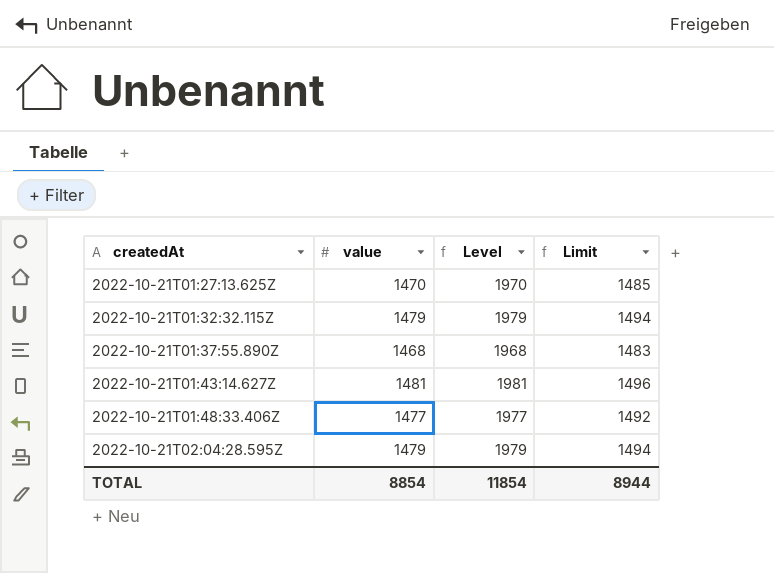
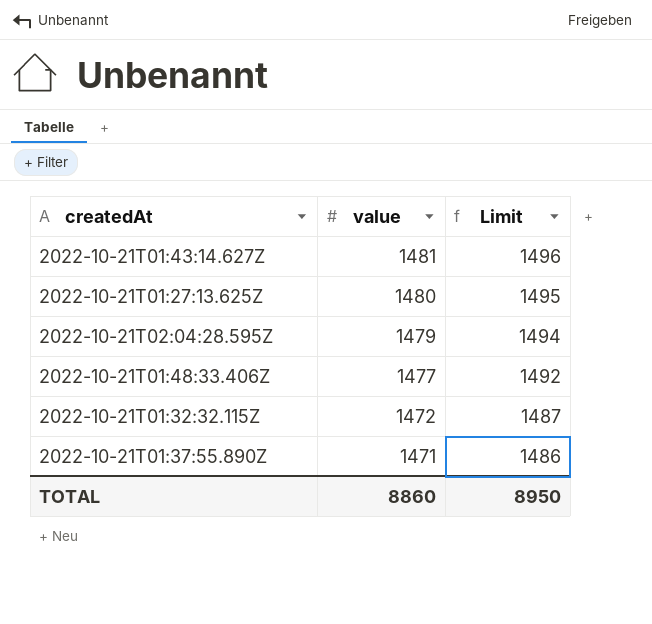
row order: createdAt ascending -> value descending
column Level | formula: [value] + 500 -> none
2022-10-21T01:27:13.625Z | value: 1470 -> 1480
2022-10-21T01:27:13.625Z | Limit: 1485 -> 1495
2022-10-21T01:32:32.115Z | value: 1479 -> 1472
2022-10-21T01:32:32.115Z | Limit: 1494 -> 1487
2022-10-21T01:37:55.890Z | value: 1468 -> 1471
2022-10-21T01:37:55.890Z | Limit: 1483 -> 1486
TOTAL | value: 8854 -> 8860
TOTAL | Limit: 8944 -> 8950

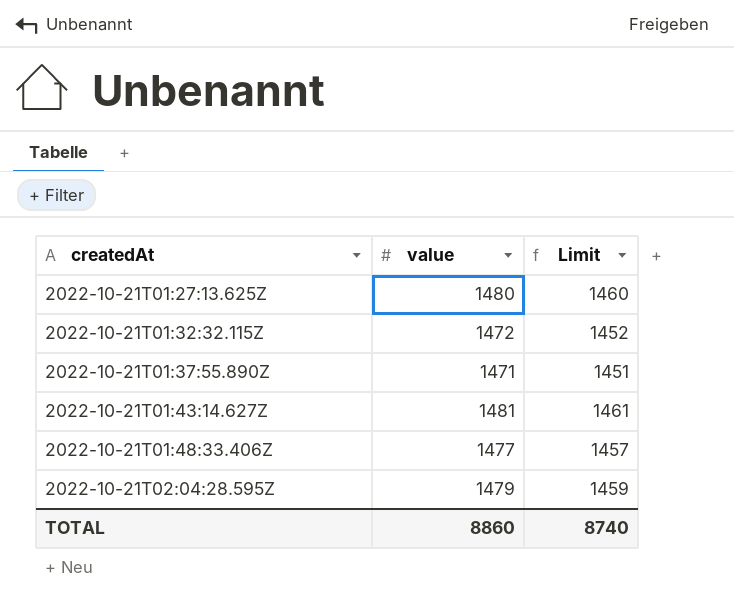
row order: value descending -> createdAt ascending
column Limit | formula: [value] + 15 -> [value] - 20
TOTAL | Limit: 8950 -> 8740

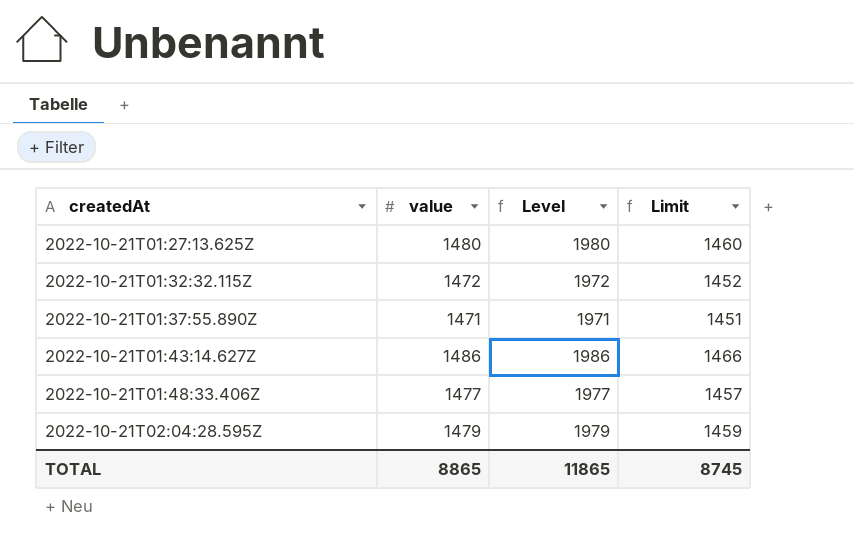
column Level | formula: none -> [value] + 500
2022-10-21T01:43:14.627Z | value: 1481 -> 1486
2022-10-21T01:43:14.627Z | Limit: 1461 -> 1466
TOTAL | value: 8860 -> 8865
TOTAL | Limit: 8740 -> 8745

